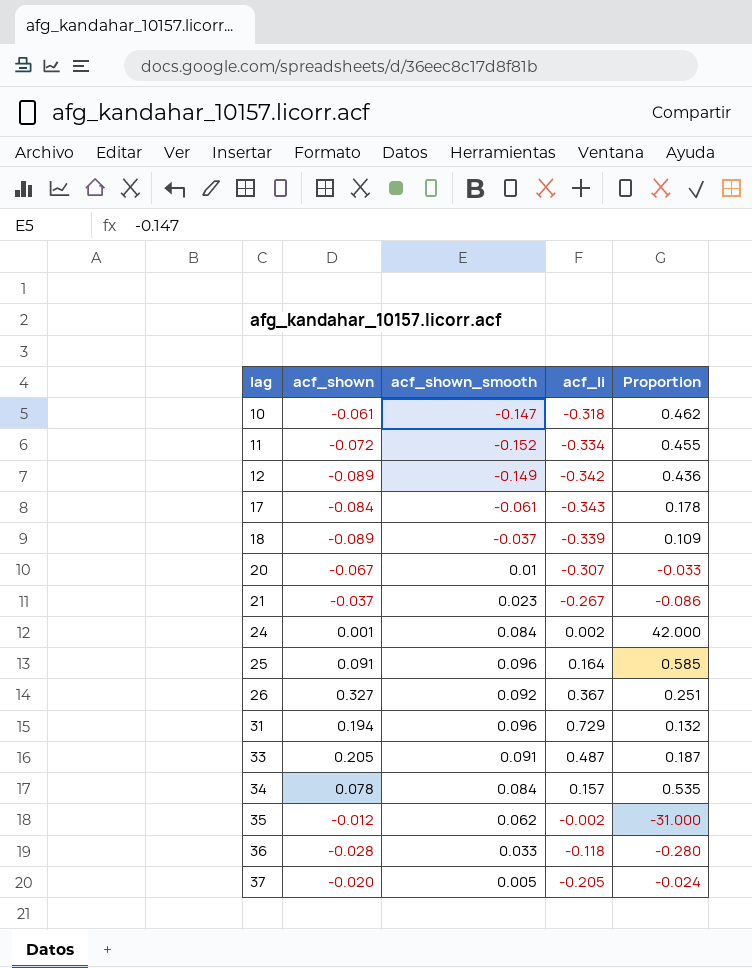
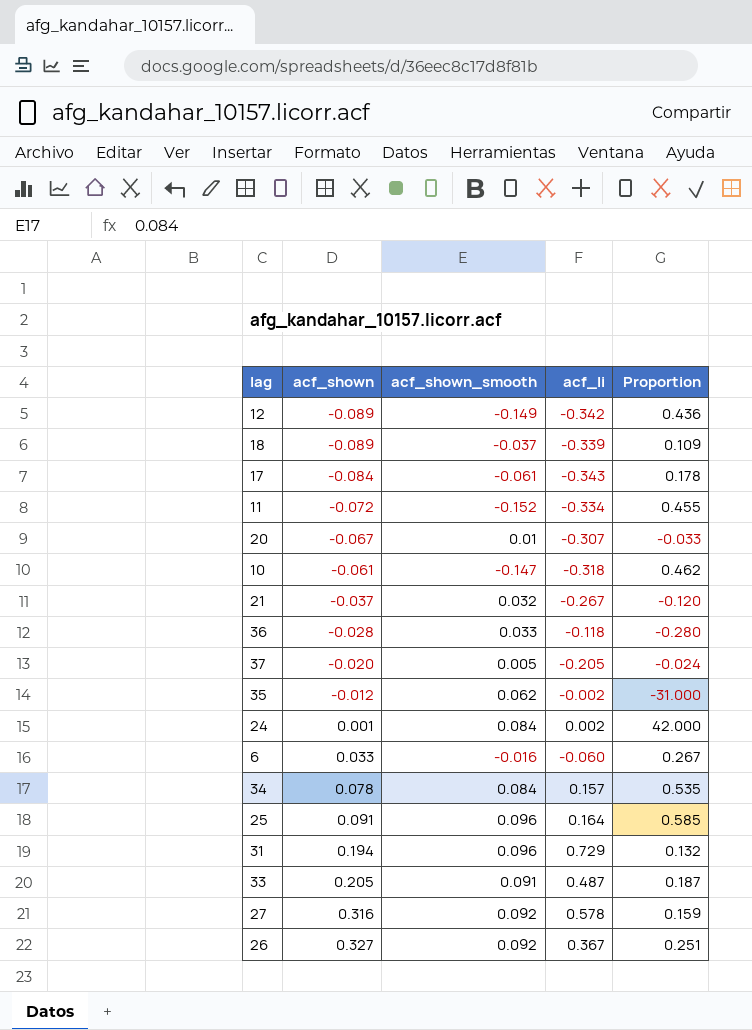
row order: lag ascending -> acf_shown ascending
21 | acf_shown_smooth: 0.023 -> 0.032
21 | Proportion: -0.086 -> -0.120
row 6: none -> 0.033 | -0.016 | -0.060 | 0.267
row 27: none -> 0.316 | 0.092 | 0.578 | 0.159

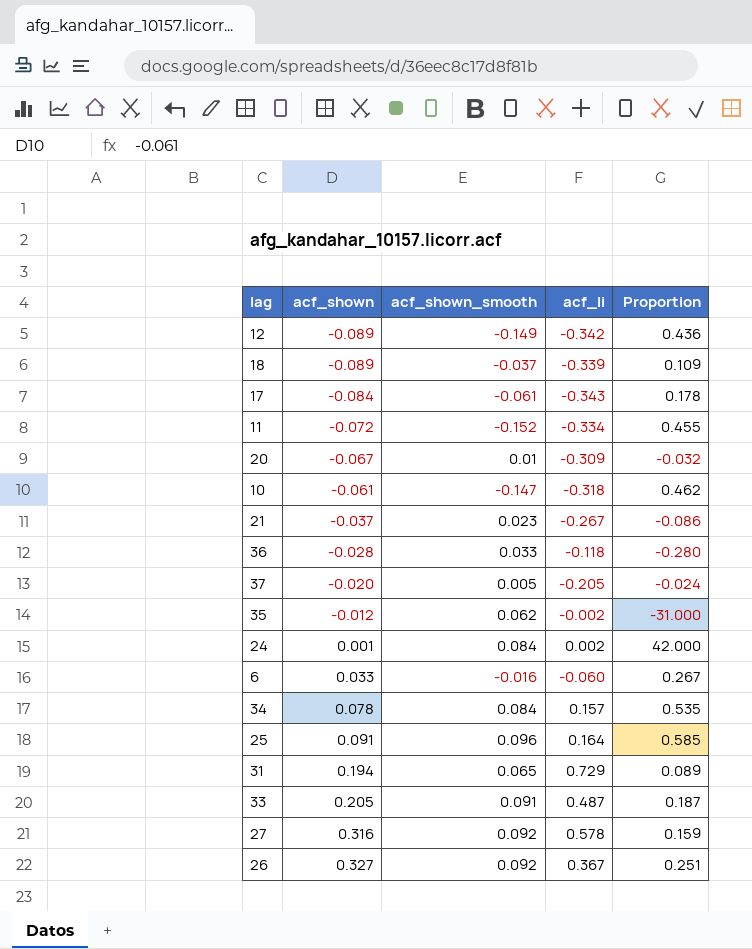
20 | acf_li: -0.307 -> -0.309
20 | Proportion: -0.033 -> -0.032
21 | acf_shown_smooth: 0.032 -> 0.023
21 | Proportion: -0.120 -> -0.086
31 | acf_shown_smooth: 0.096 -> 0.065
31 | Proportion: 0.132 -> 0.089

